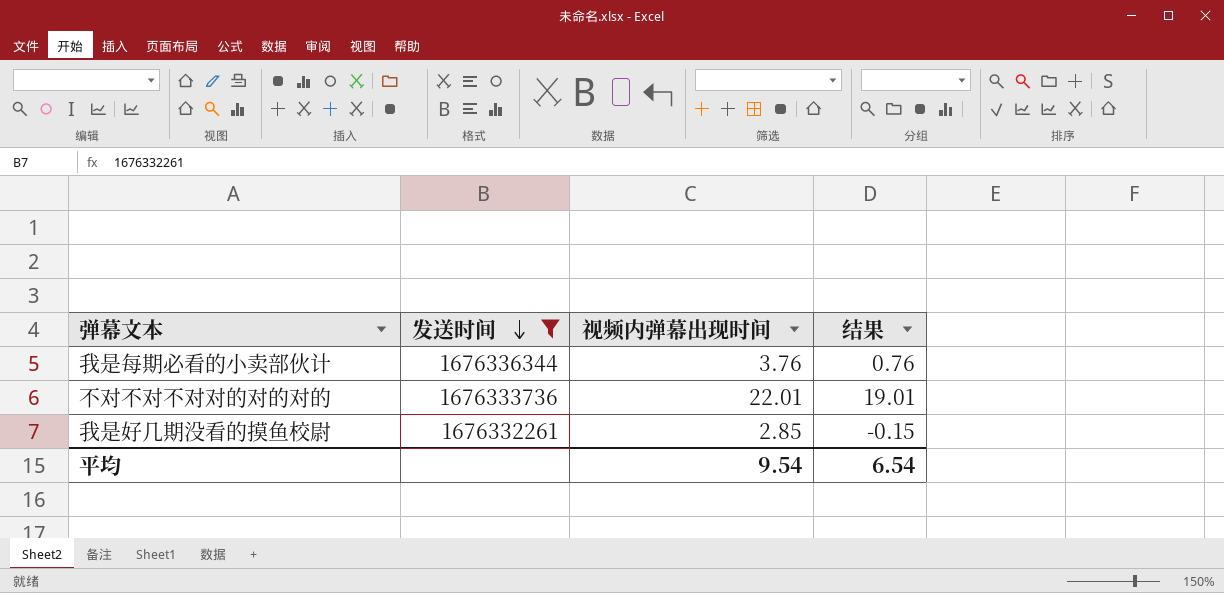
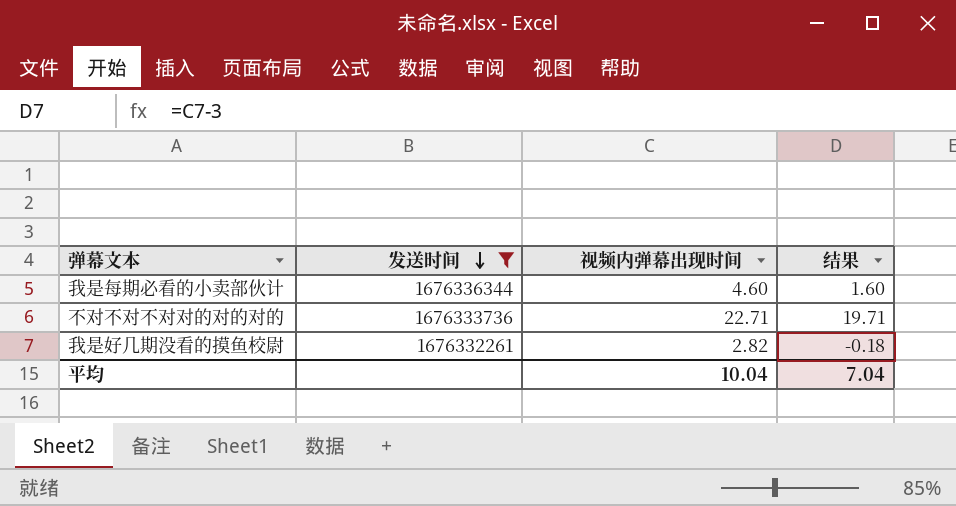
我是每期必看的小卖部伙计 | 视频内弹幕出现时间: 3.76 -> 4.60
我是每期必看的小卖部伙计 | 结果: 0.76 -> 1.60
不对不对不对对的对的对的 | 视频内弹幕出现时间: 22.01 -> 22.71
不对不对不对对的对的对的 | 结果: 19.01 -> 19.71
我是好几期没看的摸鱼校尉 | 视频内弹幕出现时间: 2.85 -> 2.82
我是好几期没看的摸鱼校尉 | 结果: -0.15 -> -0.18
平均 | 视频内弹幕出现时间: 9.54 -> 10.04
平均 | 结果: 6.54 -> 7.04

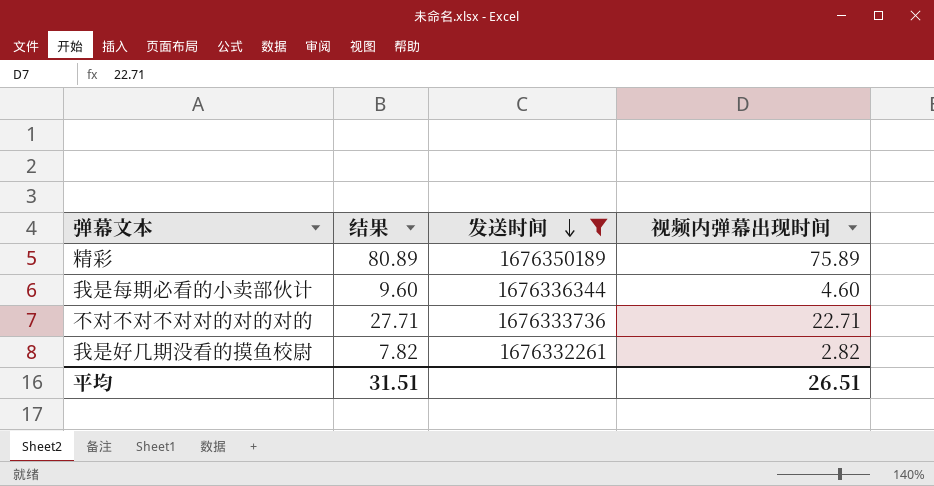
column 结果 | formula: [视频内弹幕出现时间] - 3 -> [视频内弹幕出现时间] + 5
column 结果 | position: 4 -> 2
row 精彩: none -> 80.89 | 1676350189 | 75.89
平均 | 结果: 7.04 -> 31.51
平均 | 视频内弹幕出现时间: 10.04 -> 26.51

